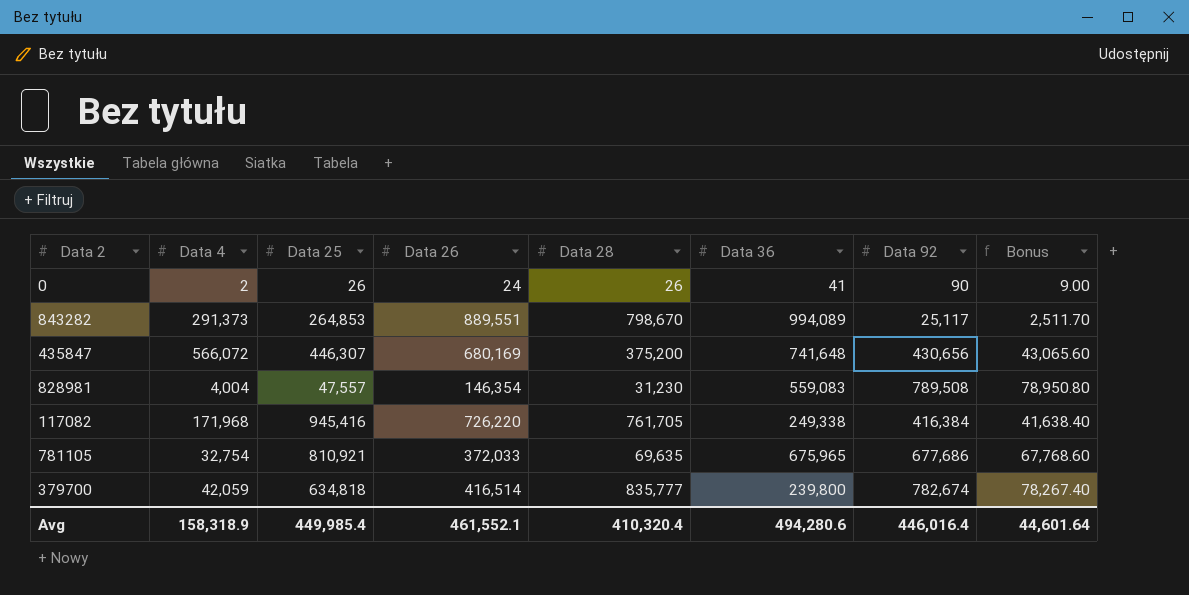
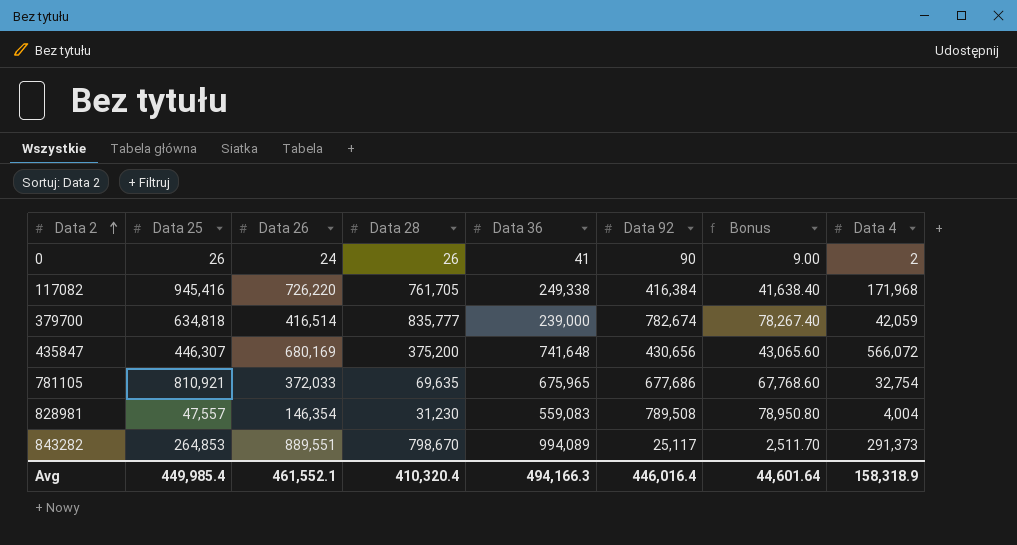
row order: none -> Data 2 ascending
column Data 4 | position: 2 -> 8
379700 | Data 36: 239,800 -> 239,000
Avg | Data 36: 494,280.6 -> 494,166.3

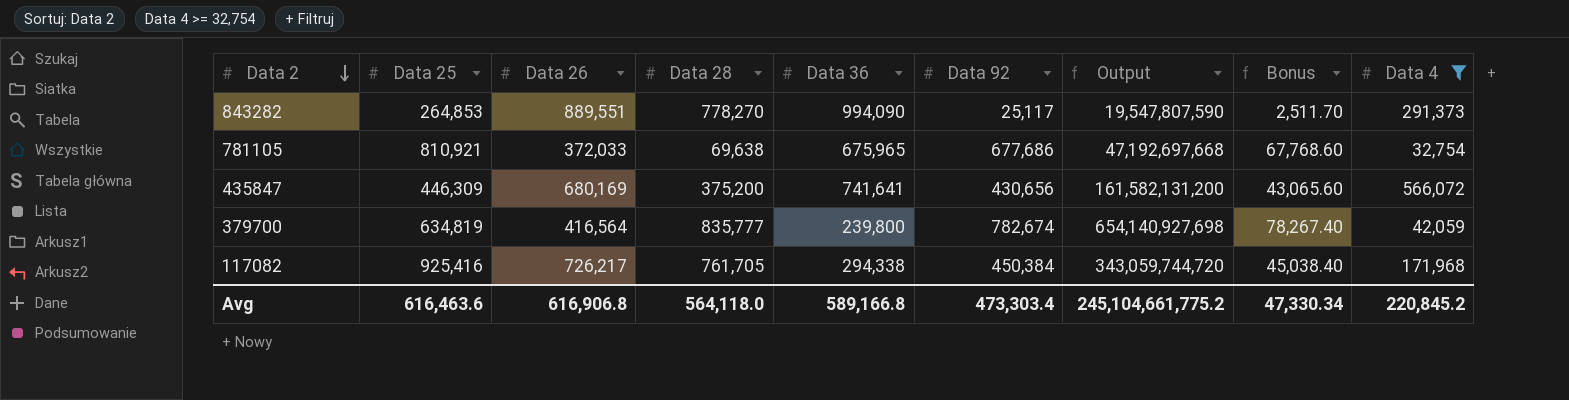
filter: none -> Data 4 >= 32,754
row order: Data 2 ascending -> Data 2 descending
column Output | formula: none -> [Data 28] * [Data 92]
843282 | Data 28: 798,670 -> 778,270
843282 | Data 36: 994,089 -> 994,090
781105 | Data 28: 69,635 -> 69,638
435847 | Data 25: 446,307 -> 446,309
435847 | Data 36: 741,648 -> 741,641
379700 | Data 25: 634,818 -> 634,819
379700 | Data 26: 416,514 -> 416,564
379700 | Data 36: 239,000 -> 239,800
117082 | Data 25: 945,416 -> 925,416
117082 | Data 26: 726,220 -> 726,217
117082 | Data 36: 249,338 -> 294,338
117082 | Data 92: 416,384 -> 450,384
117082 | Bonus: 41,638.40 -> 45,038.40
Avg | Data 25: 449,985.4 -> 616,463.6
Avg | Data 26: 461,552.1 -> 616,906.8
Avg | Data 28: 410,320.4 -> 564,118.0
Avg | Data 36: 494,166.3 -> 589,166.8
Avg | Data 92: 446,016.4 -> 473,303.4
Avg | Bonus: 44,601.64 -> 47,330.34
Avg | Data 4: 158,318.9 -> 220,845.2

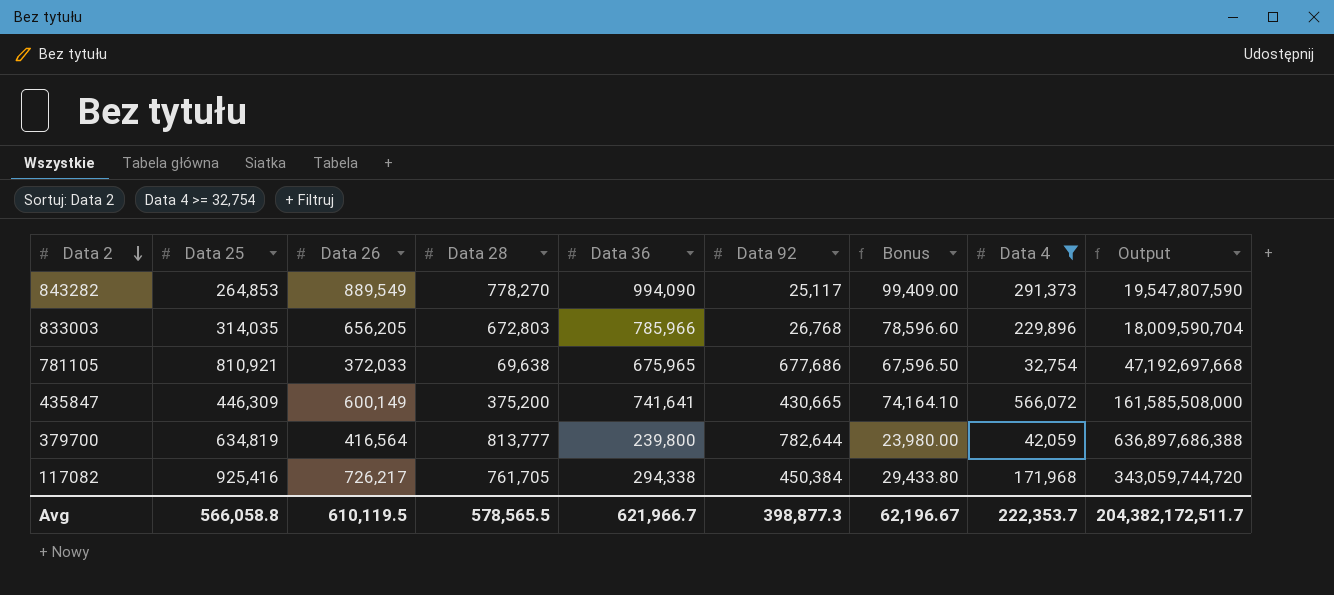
column Bonus | formula: [Data 92] * 0.1 -> [Data 36] * 0.1
column Output | position: 7 -> 9
843282 | Data 26: 889,551 -> 889,549
row 833003: none -> 314,035 | 656,205 | 672,803 | 785,966 | 26,768 | 78,596.60 | 229,896 | 18,009,590,704
435847 | Data 26: 680,169 -> 600,149
435847 | Data 92: 430,656 -> 430,665
435847 | Output: 161,582,131,200 -> 161,585,508,000
379700 | Data 28: 835,777 -> 813,777
379700 | Data 92: 782,674 -> 782,644
379700 | Output: 654,140,927,698 -> 636,897,686,388
Avg | Data 25: 616,463.6 -> 566,058.8
Avg | Data 26: 616,906.8 -> 610,119.5
Avg | Data 28: 564,118.0 -> 578,565.5
Avg | Data 36: 589,166.8 -> 621,966.7
Avg | Data 92: 473,303.4 -> 398,877.3
Avg | Bonus: 47,330.34 -> 62,196.67
Avg | Data 4: 220,845.2 -> 222,353.7
Avg | Output: 245,104,661,775.2 -> 204,382,172,511.7

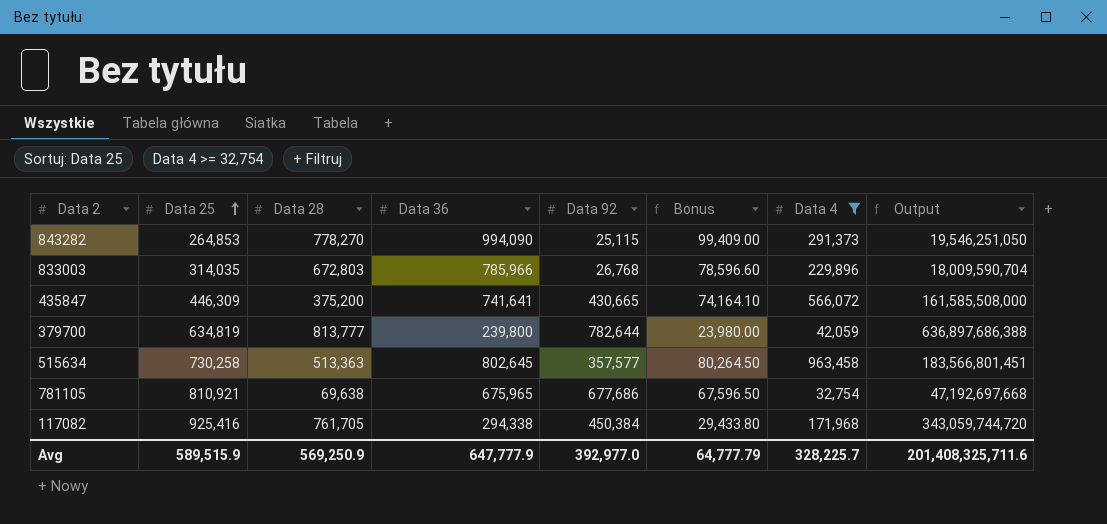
row order: Data 2 descending -> Data 25 ascending
column Data 26 | position: 3 -> none
843282 | Data 92: 25,117 -> 25,115
843282 | Output: 19,547,807,590 -> 19,546,251,050
row 515634: none -> 730,258 | 513,363 | 802,645 | 357,577 | 80,264.50 | 963,458 | 183,566,801,451
Avg | Data 25: 566,058.8 -> 589,515.9
Avg | Data 28: 578,565.5 -> 569,250.9
Avg | Data 36: 621,966.7 -> 647,777.9
Avg | Data 92: 398,877.3 -> 392,977.0
Avg | Bonus: 62,196.67 -> 64,777.79
Avg | Data 4: 222,353.7 -> 328,225.7
Avg | Output: 204,382,172,511.7 -> 201,408,325,711.6

